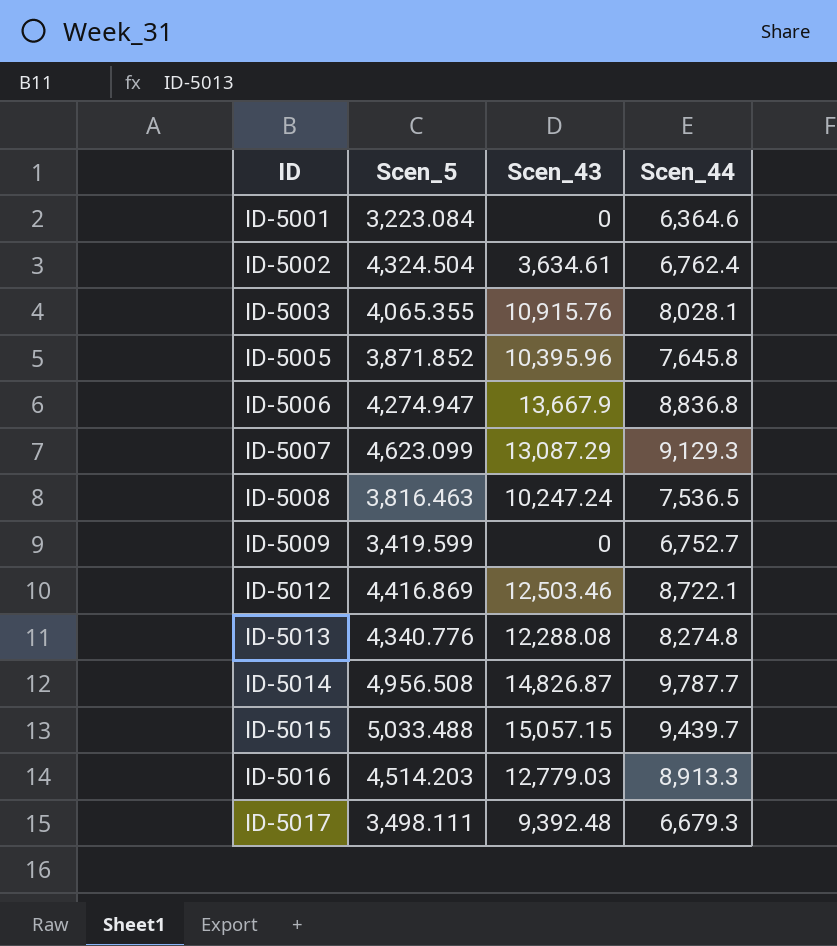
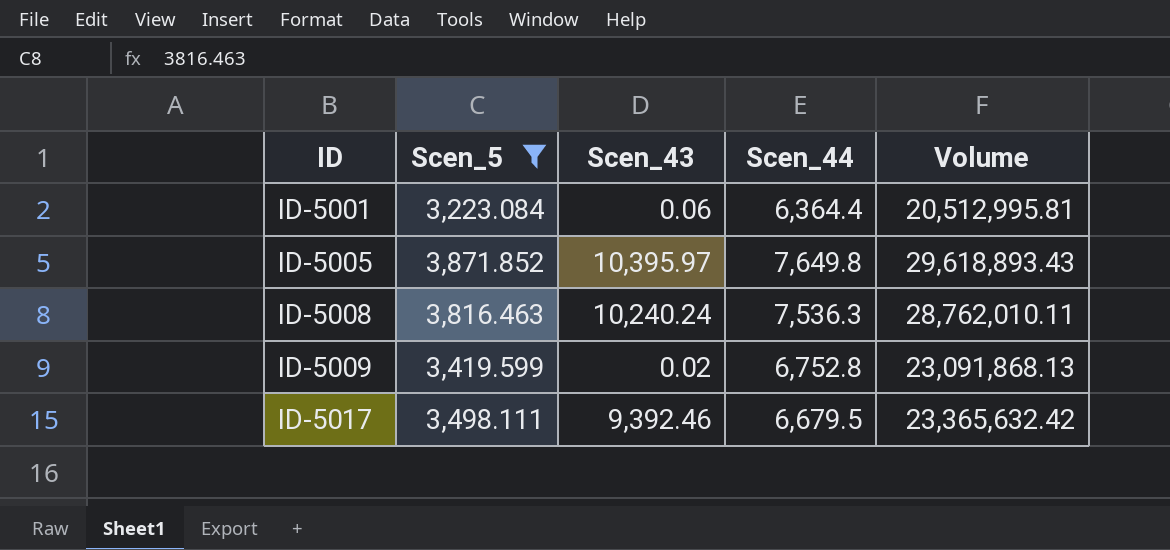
filter: none -> Scen_5 <= 3,871.852
column Volume | formula: none -> [Scen_5] * [Scen_44]
ID-5001 | Scen_43: 0 -> 0.06
ID-5001 | Scen_44: 6,364.6 -> 6,364.4
ID-5005 | Scen_43: 10,395.96 -> 10,395.97
ID-5005 | Scen_44: 7,645.8 -> 7,649.8
ID-5008 | Scen_43: 10,247.24 -> 10,240.24
ID-5008 | Scen_44: 7,536.5 -> 7,536.3
ID-5009 | Scen_43: 0 -> 0.02
ID-5009 | Scen_44: 6,752.7 -> 6,752.8
ID-5017 | Scen_43: 9,392.48 -> 9,392.46
ID-5017 | Scen_44: 6,679.3 -> 6,679.5

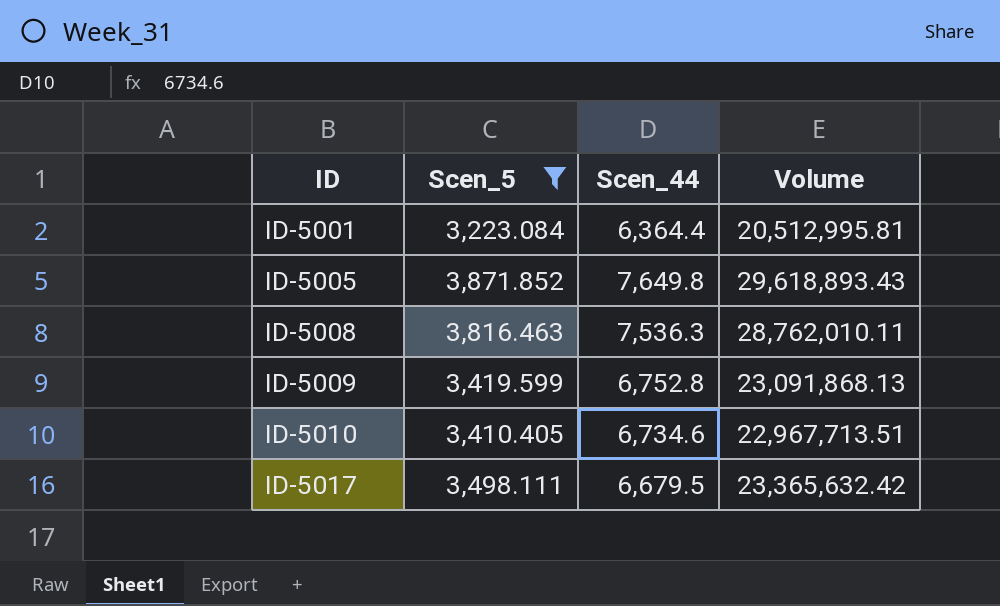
column Scen_43 | position: 3 -> none
row ID-5010: none -> 3,410.405 | 6,734.6 | 22,967,713.51

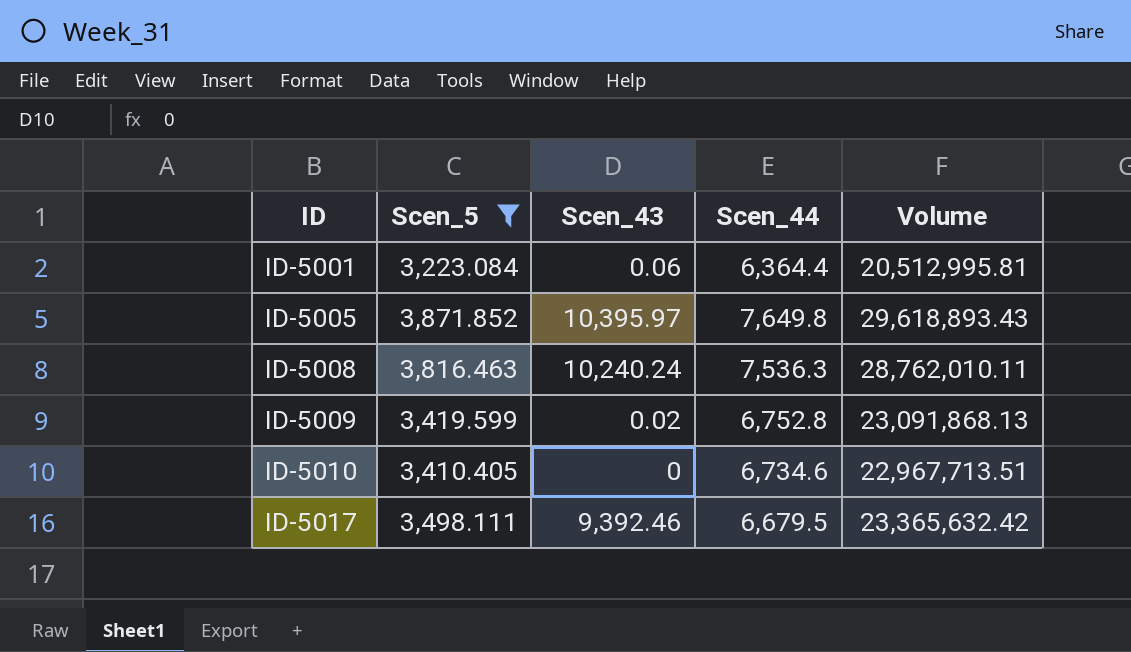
column Scen_43 | position: none -> 3

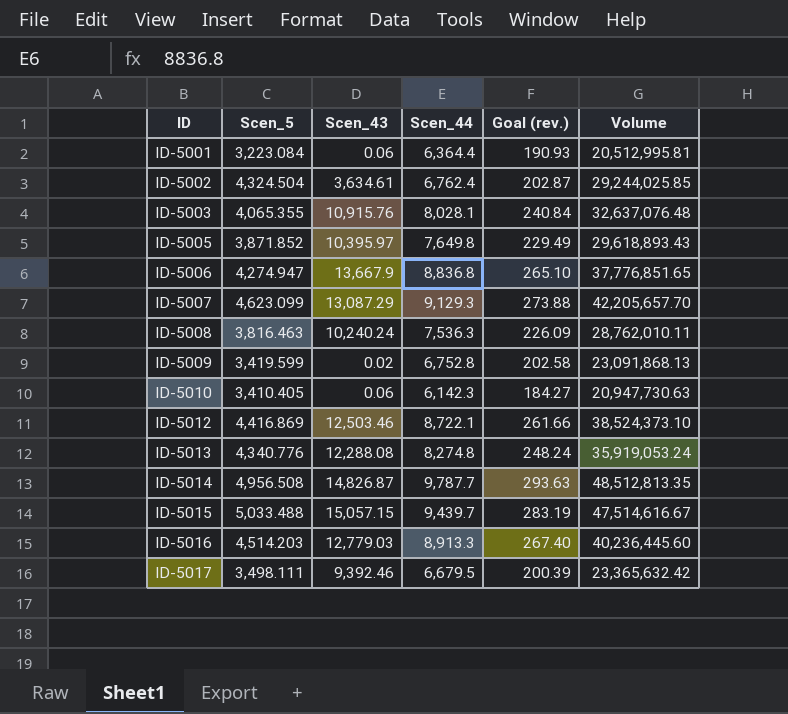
filter: Scen_5 <= 3,871.852 -> none
column Goal (rev.) | formula: none -> [Scen_44] * 0.03
ID-5010 | Scen_43: 0 -> 0.06
ID-5010 | Scen_44: 6,734.6 -> 6,142.3
ID-5010 | Volume: 22,967,713.51 -> 20,947,730.63

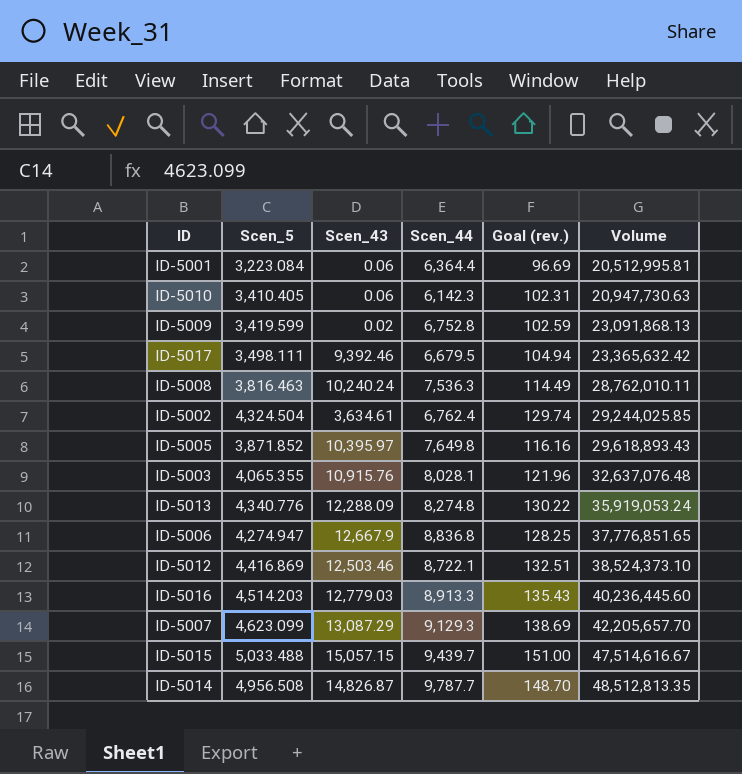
row order: ID ascending -> Volume ascending
column Goal (rev.) | formula: [Scen_44] * 0.03 -> [Scen_5] * 0.03
ID-5013 | Scen_43: 12,288.08 -> 12,288.09
ID-5006 | Scen_43: 13,667.9 -> 12,667.9

